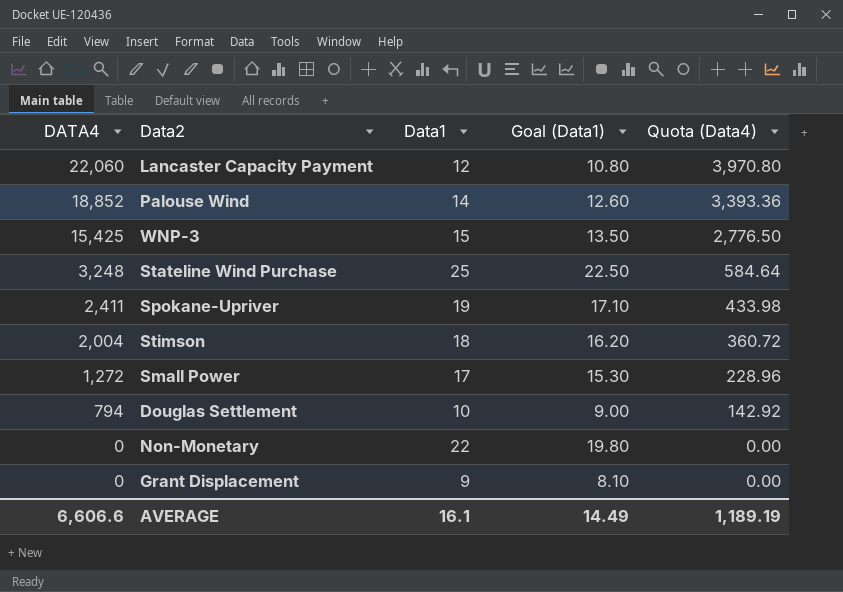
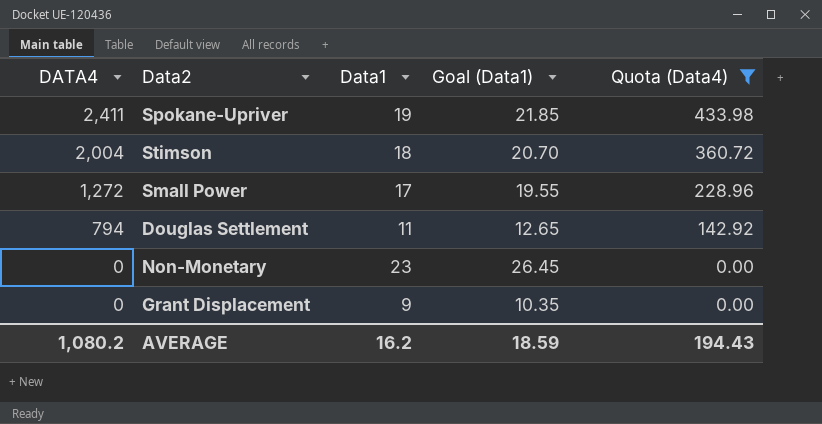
filter: none -> Quota (Data4) <= 433.98
column Goal (Data1) | formula: [Data1] * 0.9 -> [Data1] * 1.15
Douglas Settlement | Data1: 10 -> 11
Non-Monetary | Data1: 22 -> 23
AVERAGE | DATA4: 6,606.6 -> 1,080.2
AVERAGE | Data1: 16.1 -> 16.2
AVERAGE | Goal (Data1): 14.49 -> 18.59
AVERAGE | Quota (Data4): 1,189.19 -> 194.43

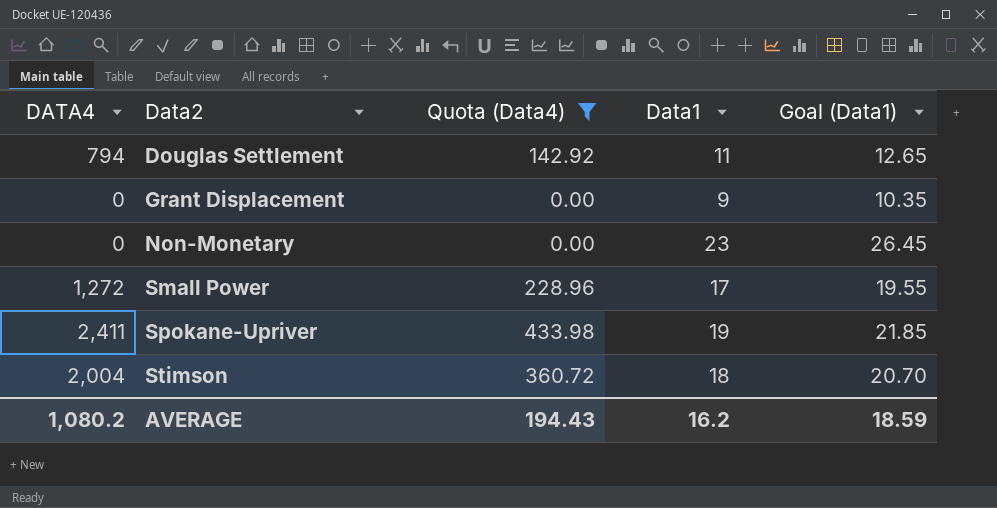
row order: DATA4 descending -> Data2 ascending
column Quota (Data4) | position: 5 -> 3

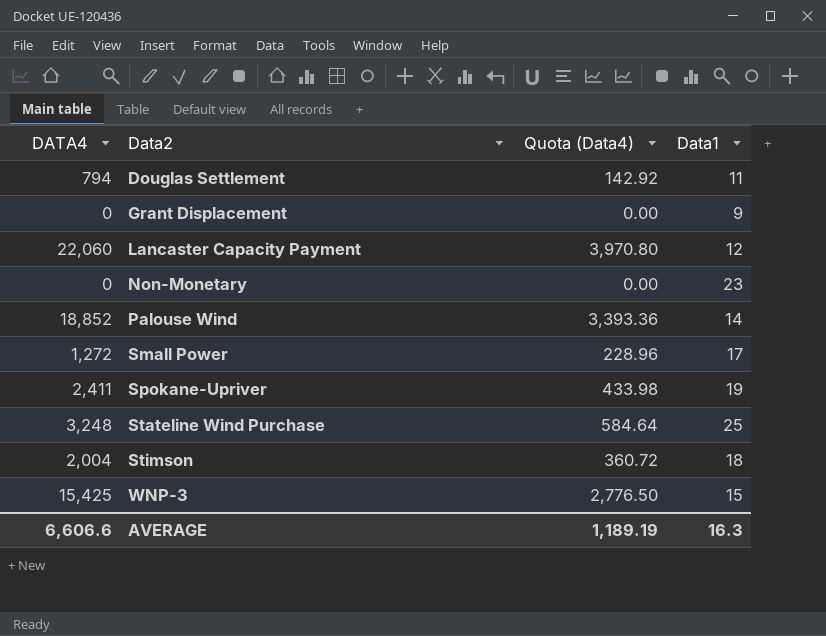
filter: Quota (Data4) <= 433.98 -> none
column Goal (Data1) | formula: [Data1] * 1.15 -> none
AVERAGE | DATA4: 1,080.2 -> 6,606.6
AVERAGE | Quota (Data4): 194.43 -> 1,189.19
AVERAGE | Data1: 16.2 -> 16.3

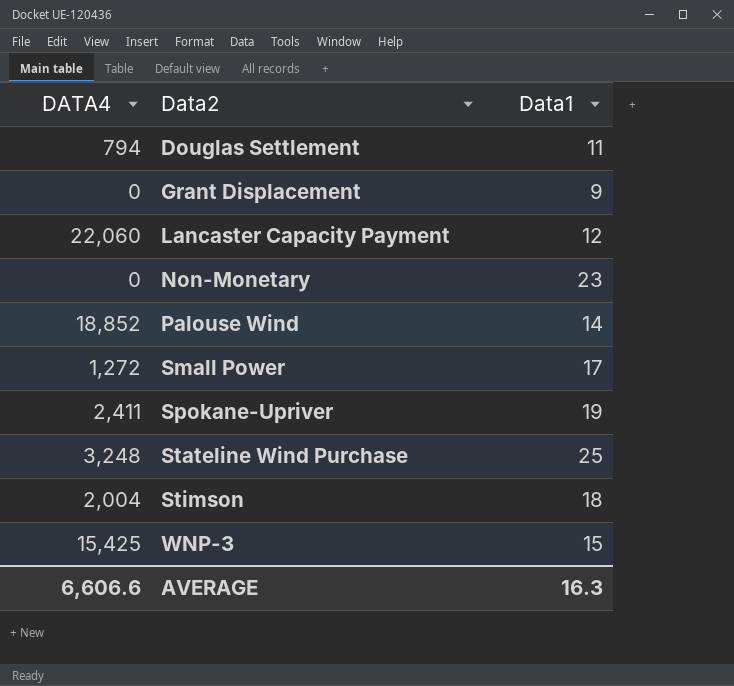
column Quota (Data4) | formula: [DATA4] * 0.18 -> none

